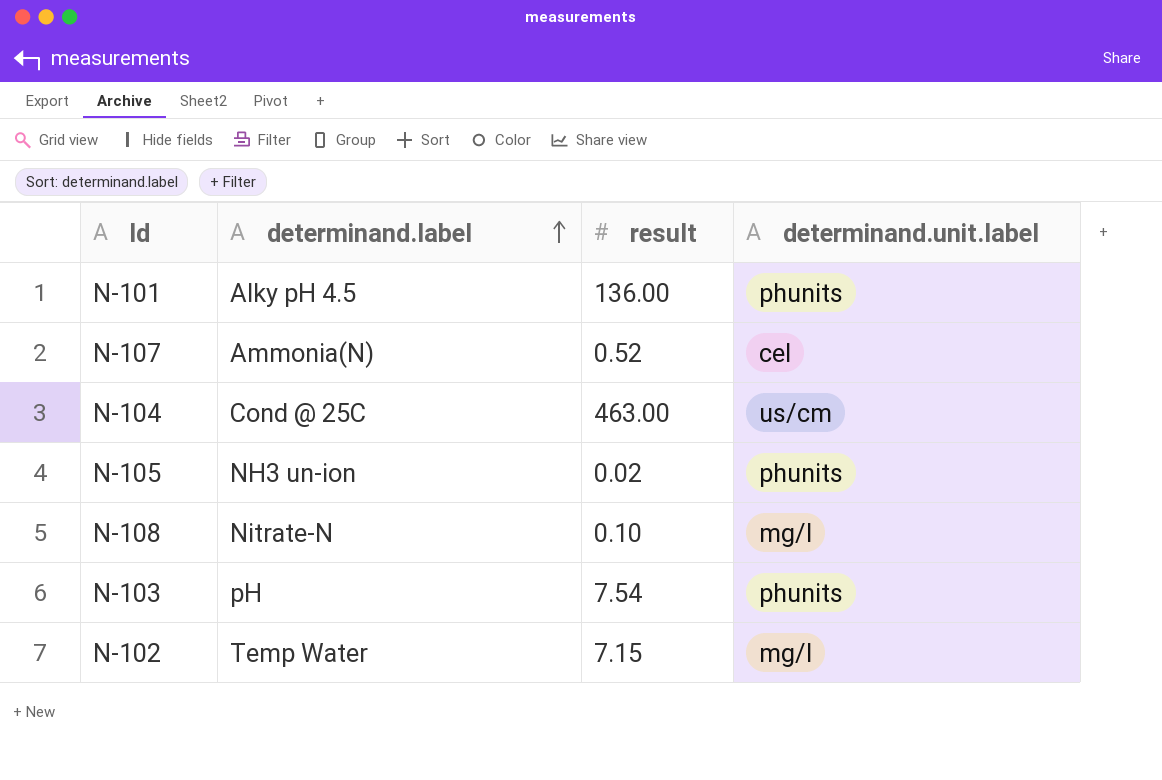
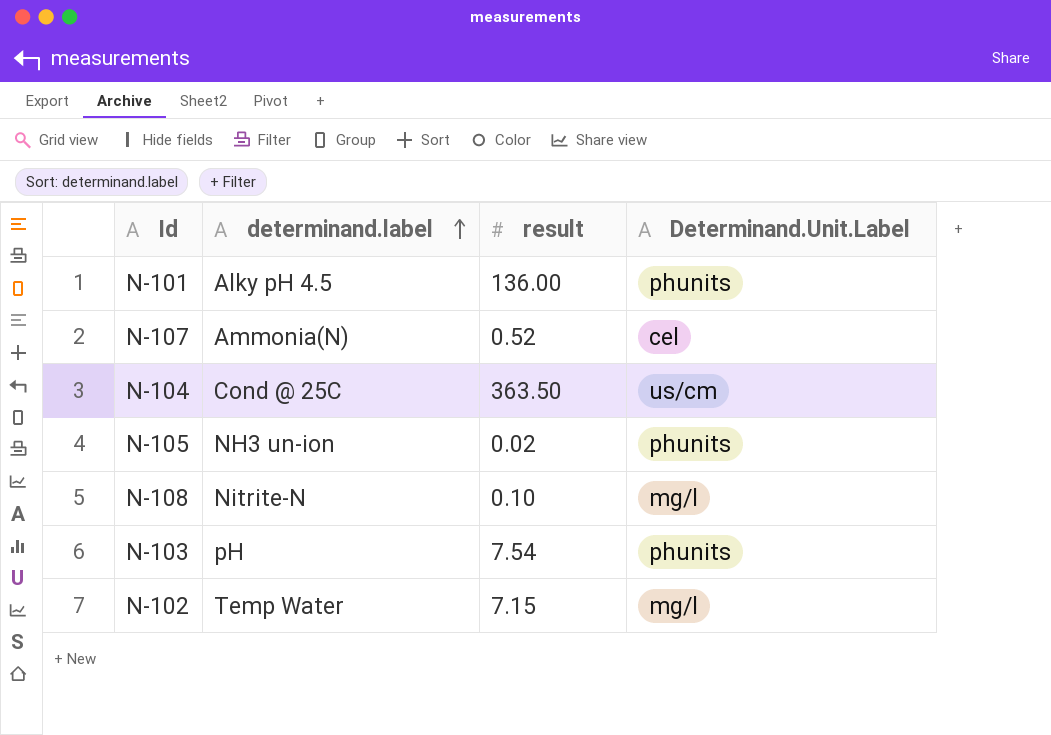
column name: determinand.unit.label -> Determinand.Unit.Label
N-104 | result: 463.00 -> 363.50
N-108 | determinand.label: Nitrate-N -> Nitrite-N

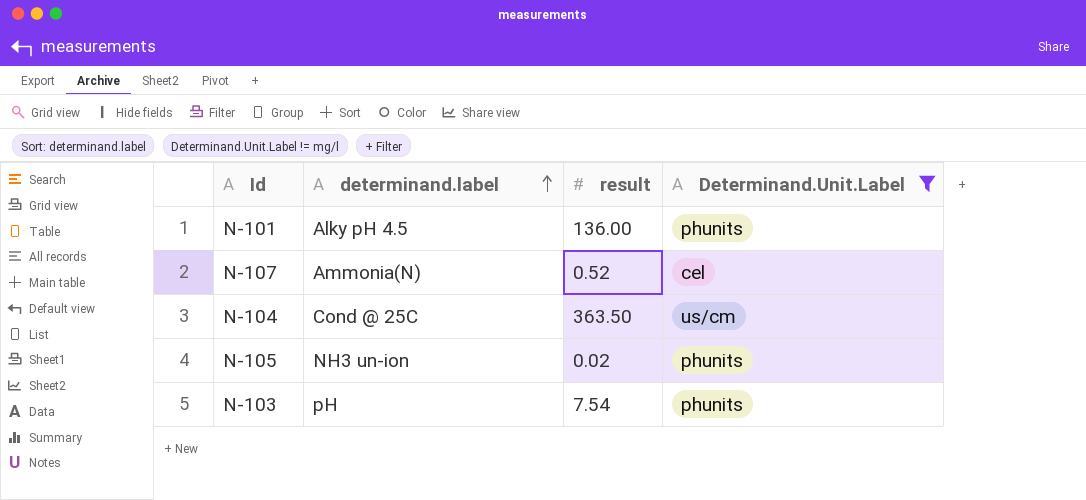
filter: none -> Determinand.Unit.Label != mg/l

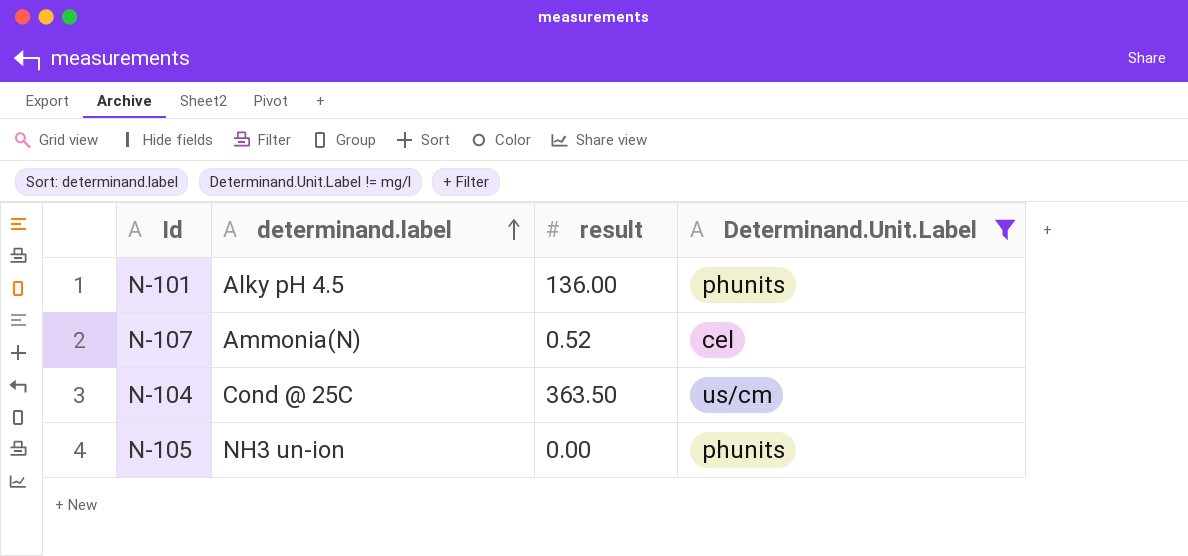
row N-103: pH | 7.54 | phunits -> none
N-105 | result: 0.02 -> 0.00

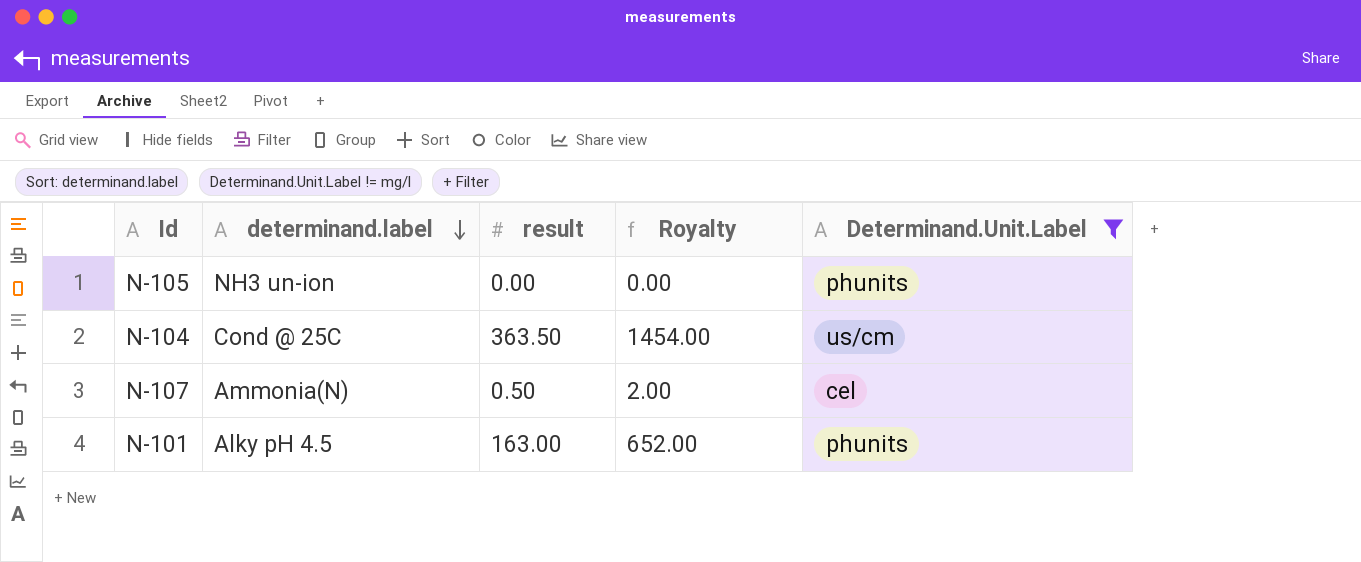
row order: determinand.label ascending -> determinand.label descending
column Royalty | formula: none -> [result] * 4
N-107 | result: 0.52 -> 0.50
N-101 | result: 136.00 -> 163.00

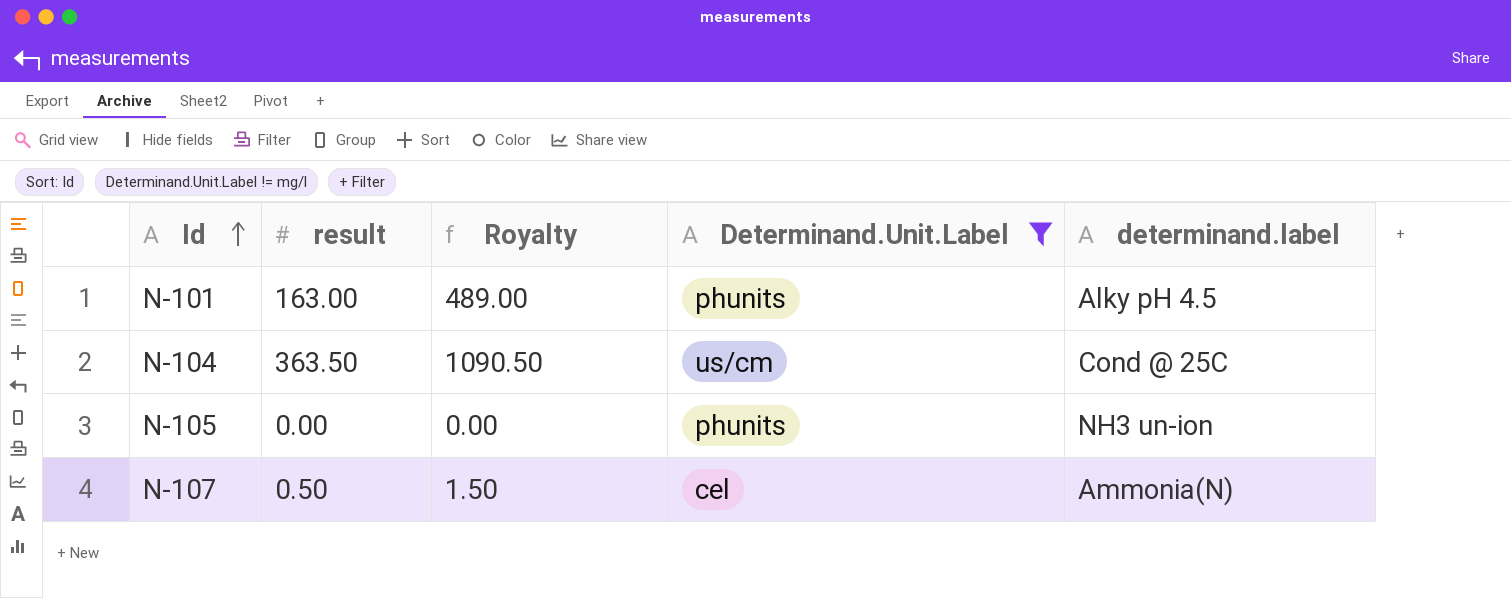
row order: determinand.label descending -> Id ascending
column Royalty | formula: [result] * 4 -> [result] * 3
column determinand.label | position: 2 -> 5

